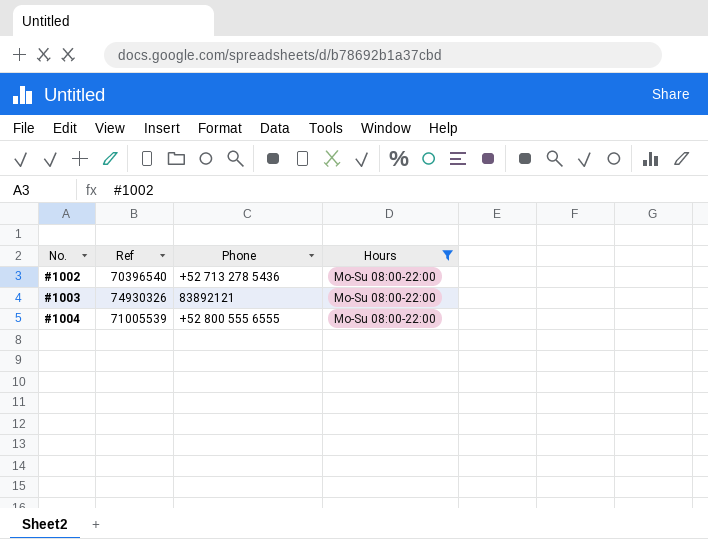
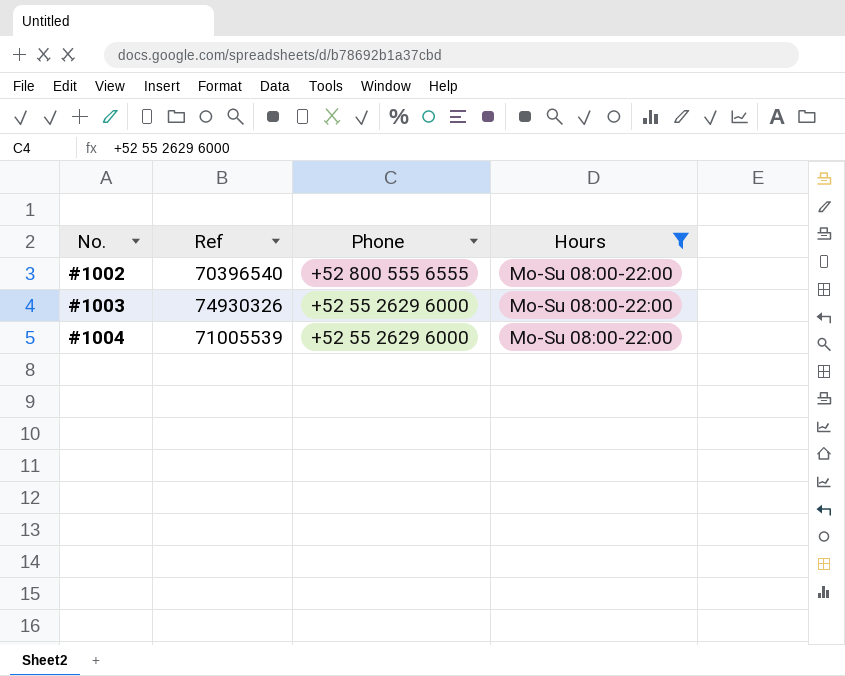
#1002 | Phone: +52 713 278 5436 -> +52 800 555 6555
#1003 | Phone: 83892121 -> +52 55 2629 6000
#1004 | Phone: +52 800 555 6555 -> +52 55 2629 6000

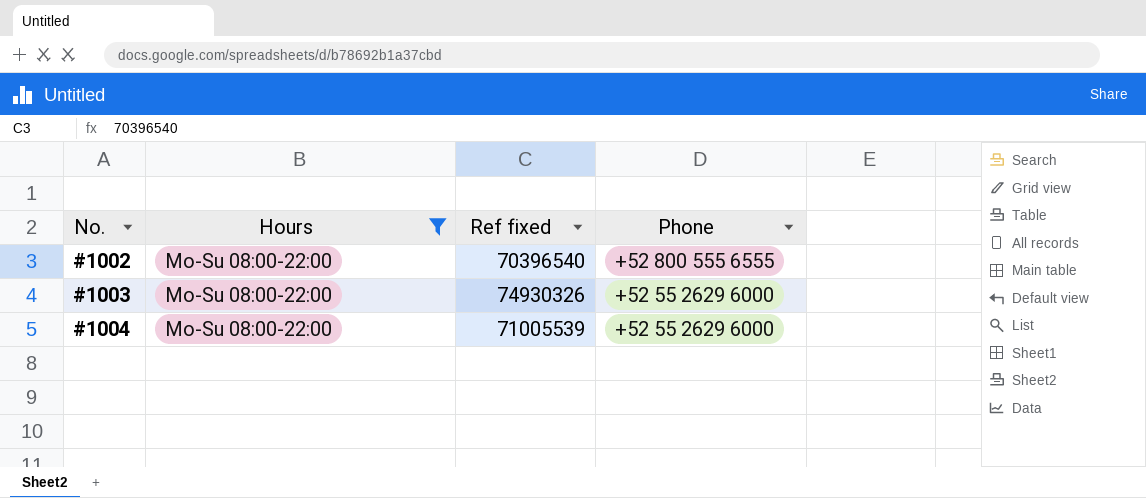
column Hours | position: 4 -> 2
column name: Ref -> Ref fixed

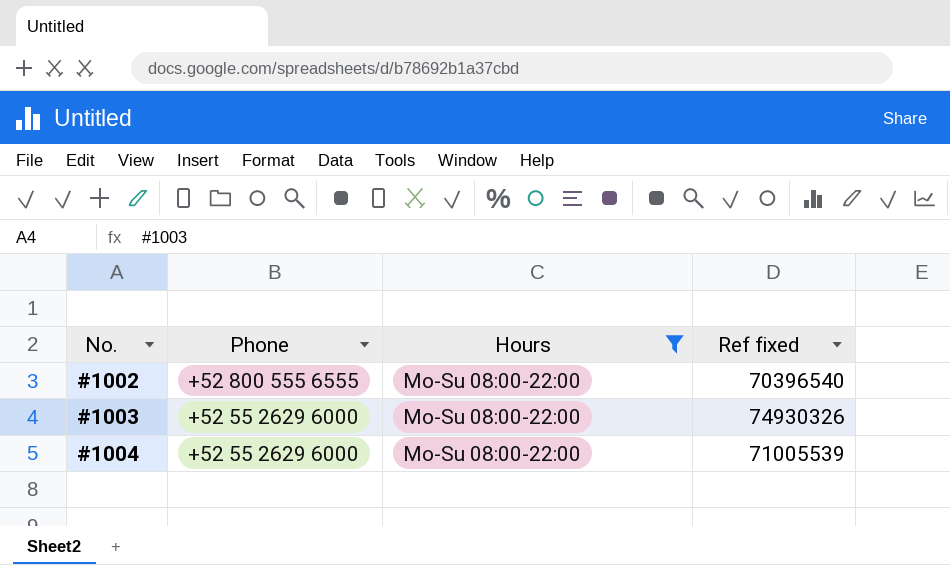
column Phone | position: 4 -> 2

